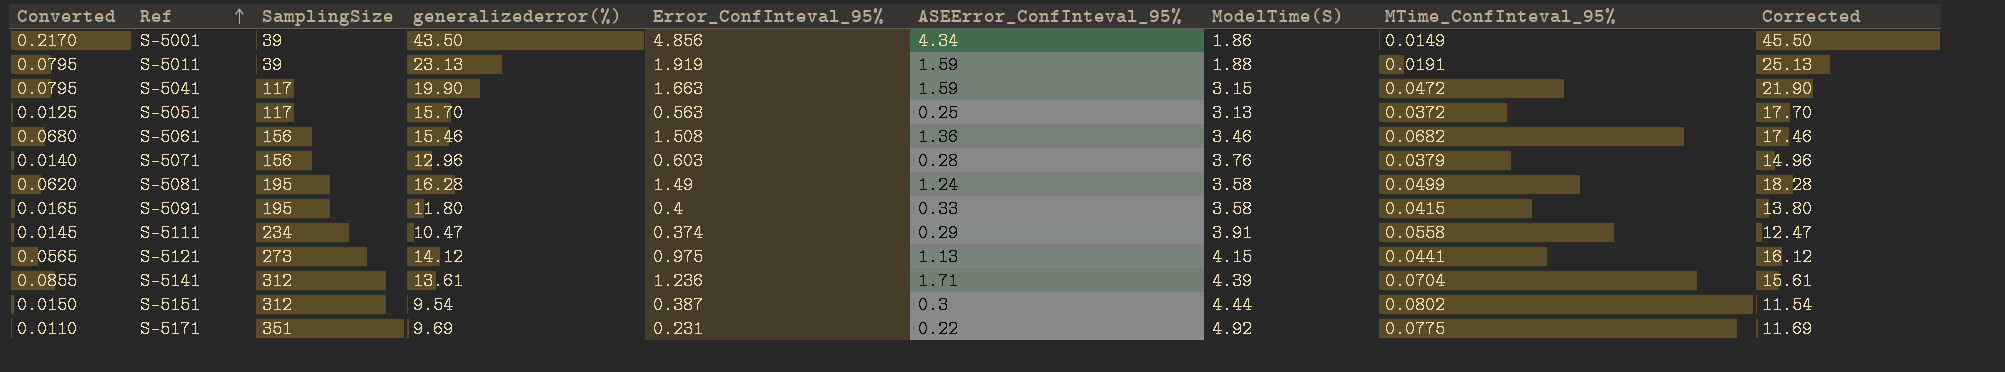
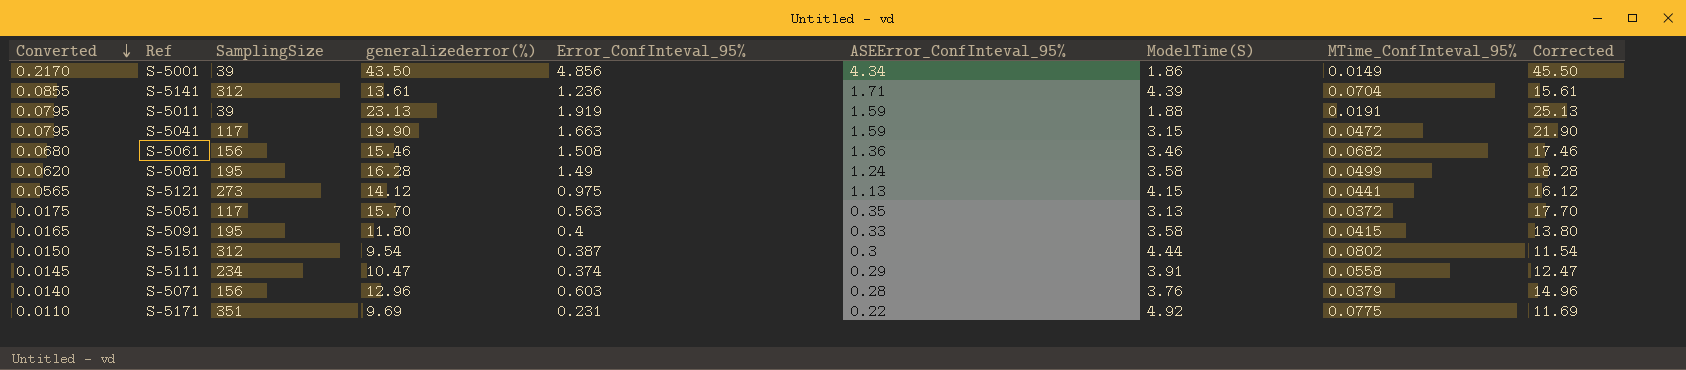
row order: Ref ascending -> Converted descending
S-5051 | Converted: 0.0125 -> 0.0175
S-5051 | ASEError_ConfInteval_95%: 0.25 -> 0.35

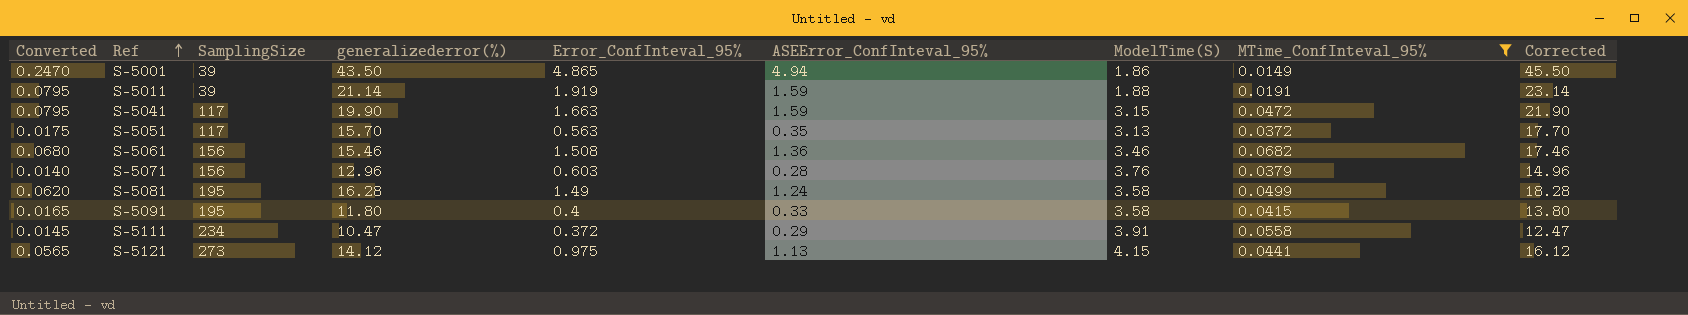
filter: none -> MTime_ConfInteval_95% <= 0.0682
row order: Converted descending -> Ref ascending
S-5001 | Converted: 0.2170 -> 0.2470
S-5001 | Error_ConfInteval_95%: 4.856 -> 4.865
S-5001 | ASEError_ConfInteval_95%: 4.34 -> 4.94
S-5011 | generalizederror(%): 23.13 -> 21.14
S-5011 | Corrected: 25.13 -> 23.14
S-5111 | Error_ConfInteval_95%: 0.374 -> 0.372

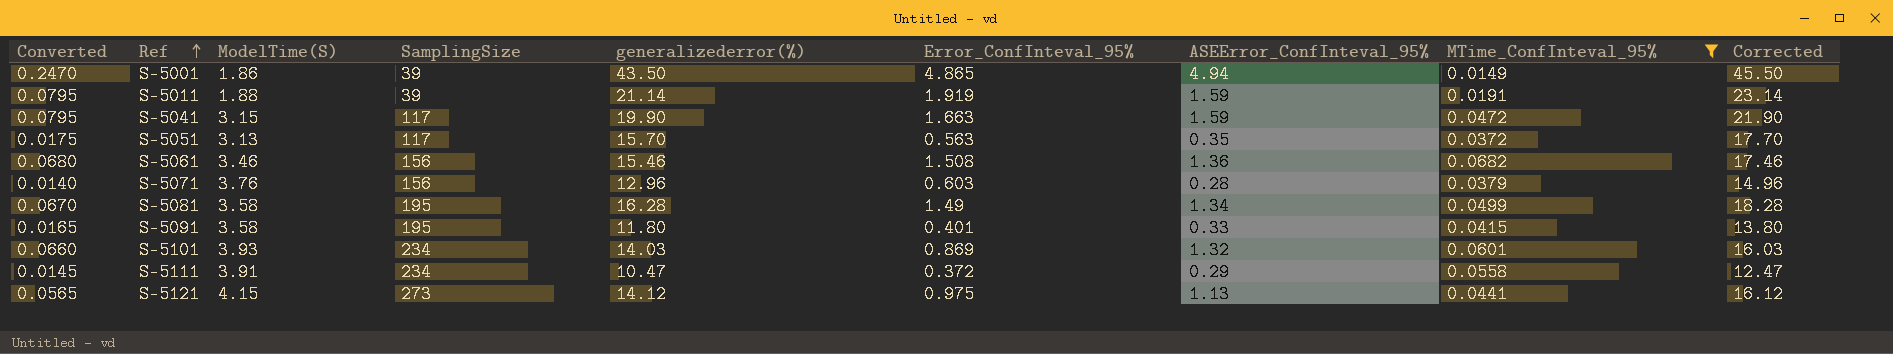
column ModelTime(S) | position: 7 -> 3
S-5081 | Converted: 0.0620 -> 0.0670
S-5081 | ASEError_ConfInteval_95%: 1.24 -> 1.34
S-5091 | Error_ConfInteval_95%: 0.4 -> 0.401
row S-5101: none -> 0.0660 | 3.93 | 234 | 14.03 | 0.869 | 1.32 | 0.0601 | 16.03

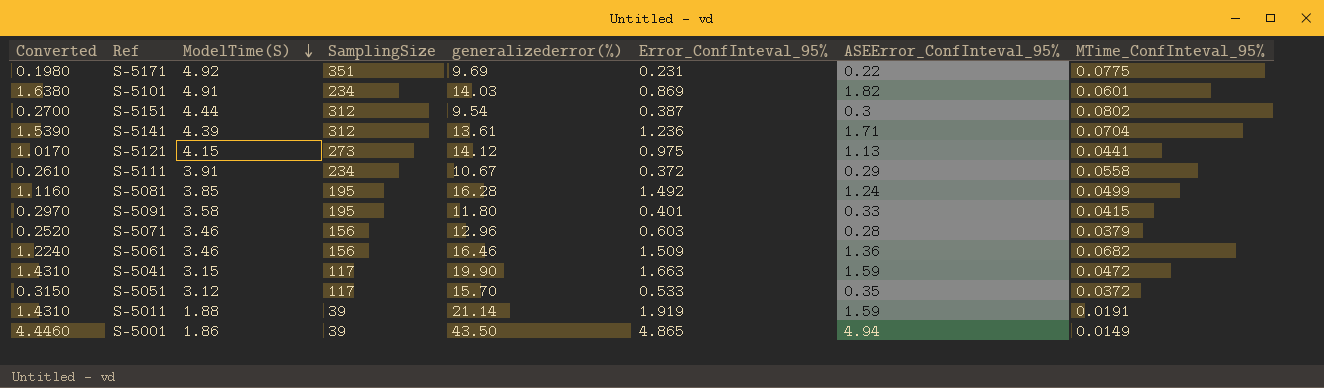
filter: MTime_ConfInteval_95% <= 0.0682 -> none
row order: Ref ascending -> ModelTime(S) descending
column Corrected | formula: [generalizederror(%)] + 2 -> none
column Converted | formula: [ASEError_ConfInteval_95%] * 0.05 -> [ASEError_ConfInteval_95%] * 0.9
S-5101 | ModelTime(S): 3.93 -> 4.91
S-5101 | ASEError_ConfInteval_95%: 1.32 -> 1.82
S-5111 | generalizederror(%): 10.47 -> 10.67
S-5081 | ModelTime(S): 3.58 -> 3.85
S-5081 | Error_ConfInteval_95%: 1.49 -> 1.492
S-5081 | ASEError_ConfInteval_95%: 1.34 -> 1.24
S-5071 | ModelTime(S): 3.76 -> 3.46
S-5061 | generalizederror(%): 15.46 -> 16.46
S-5061 | Error_ConfInteval_95%: 1.508 -> 1.509
S-5051 | ModelTime(S): 3.13 -> 3.12
S-5051 | Error_ConfInteval_95%: 0.563 -> 0.533

